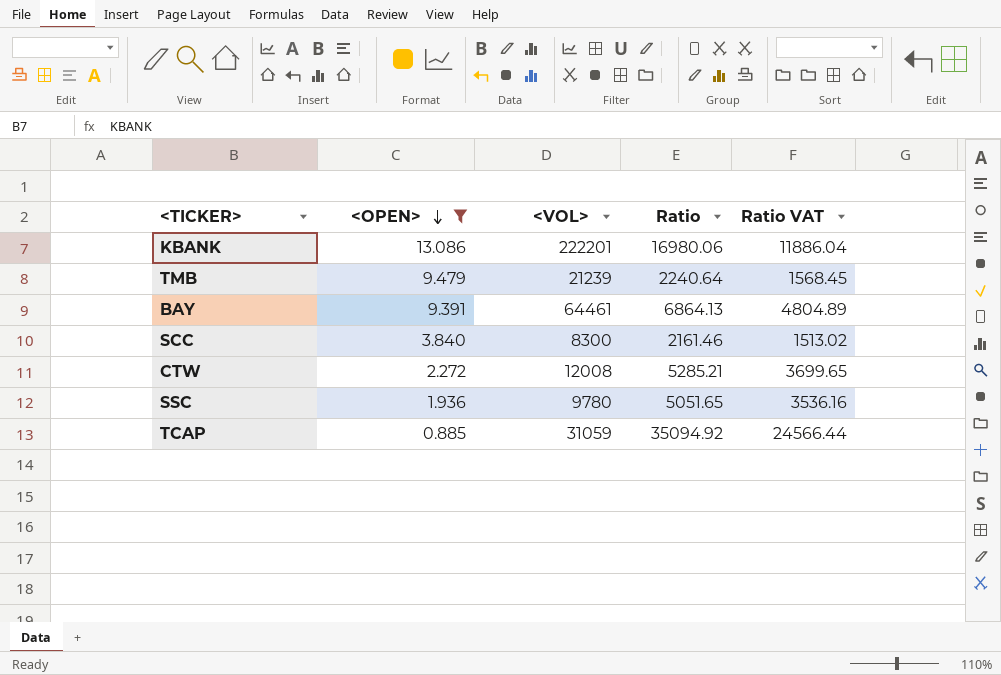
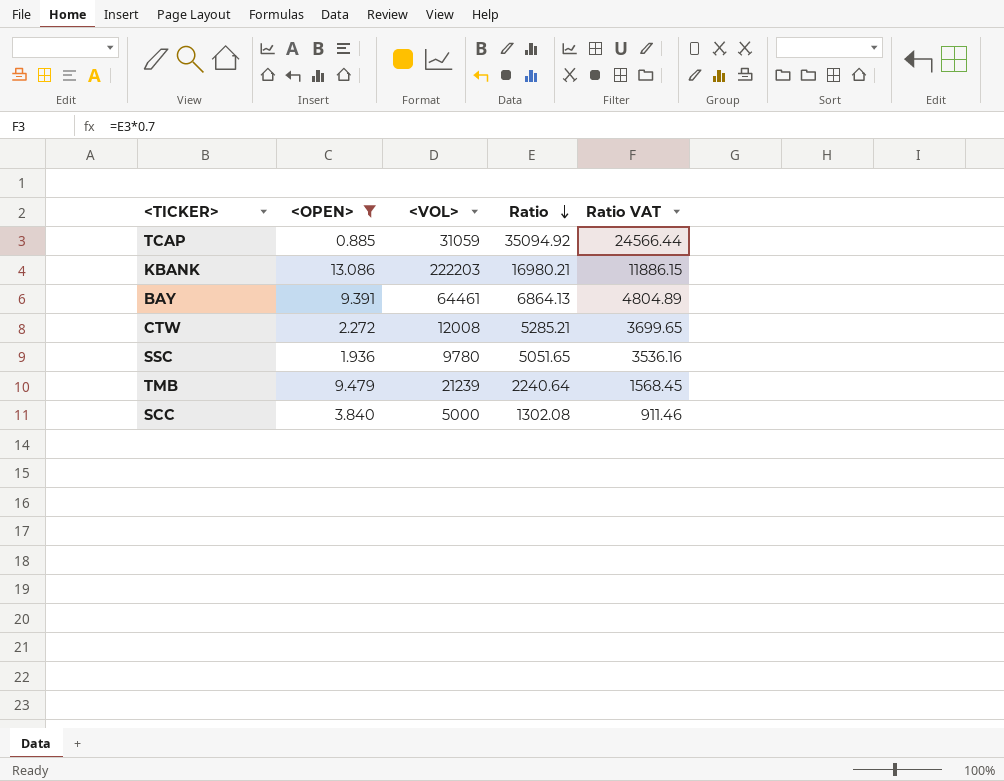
row order: <OPEN> descending -> Ratio descending
KBANK | <VOL>: 222201 -> 222203
KBANK | Ratio: 16980.06 -> 16980.21
KBANK | Ratio VAT: 11886.04 -> 11886.15
SCC | <VOL>: 8300 -> 5000
SCC | Ratio: 2161.46 -> 1302.08
SCC | Ratio VAT: 1513.02 -> 911.46

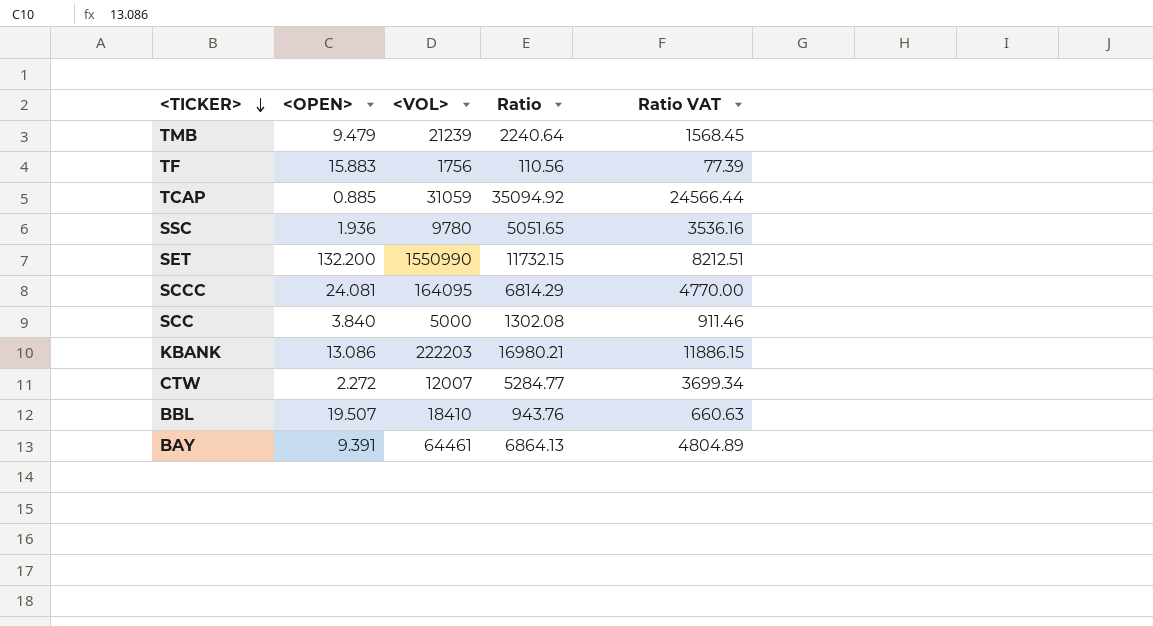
filter: <OPEN> <= 13.086 -> none
row order: Ratio descending -> <TICKER> descending
CTW | <VOL>: 12008 -> 12007
CTW | Ratio: 5285.21 -> 5284.77
CTW | Ratio VAT: 3699.65 -> 3699.34

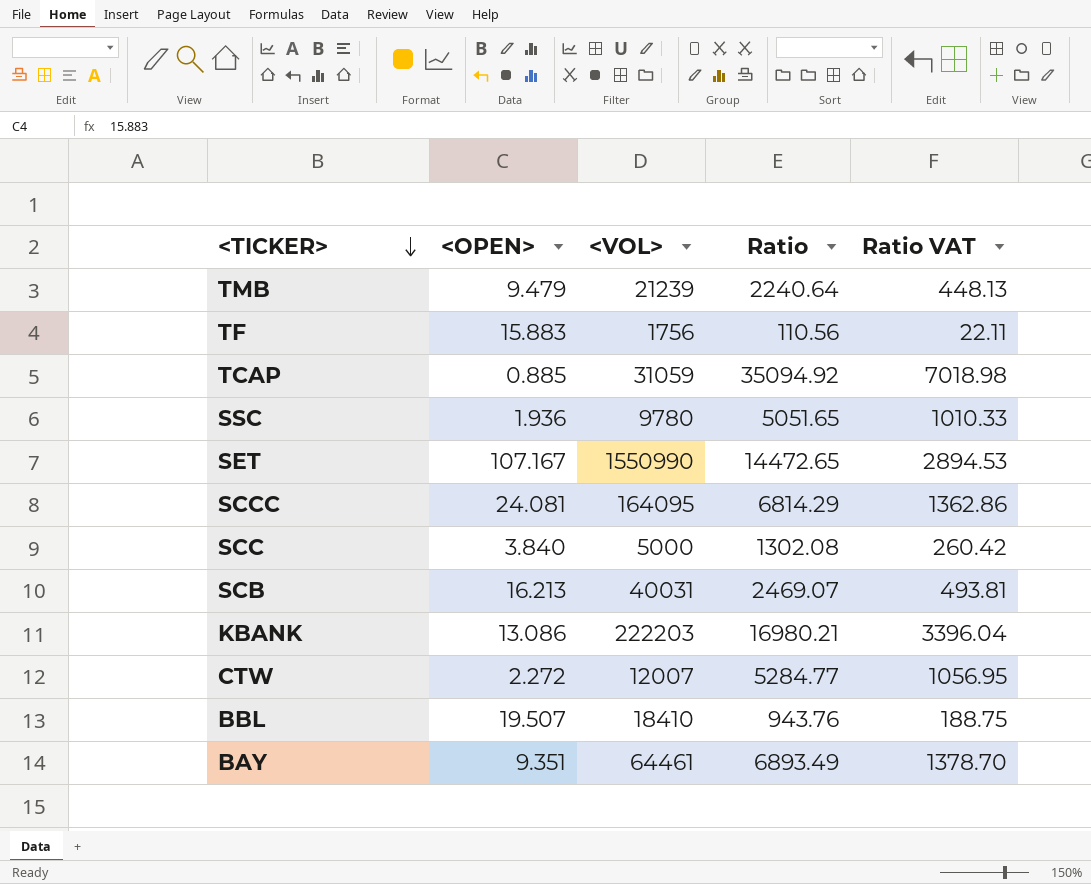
column Ratio VAT | formula: [Ratio] * 0.7 -> [Ratio] * 0.2
SET | <OPEN>: 132.200 -> 107.167
SET | Ratio: 11732.15 -> 14472.65
row SCB: none -> 16.213 | 40031 | 2469.07 | 493.81
BAY | <OPEN>: 9.391 -> 9.351
BAY | Ratio: 6864.13 -> 6893.49

